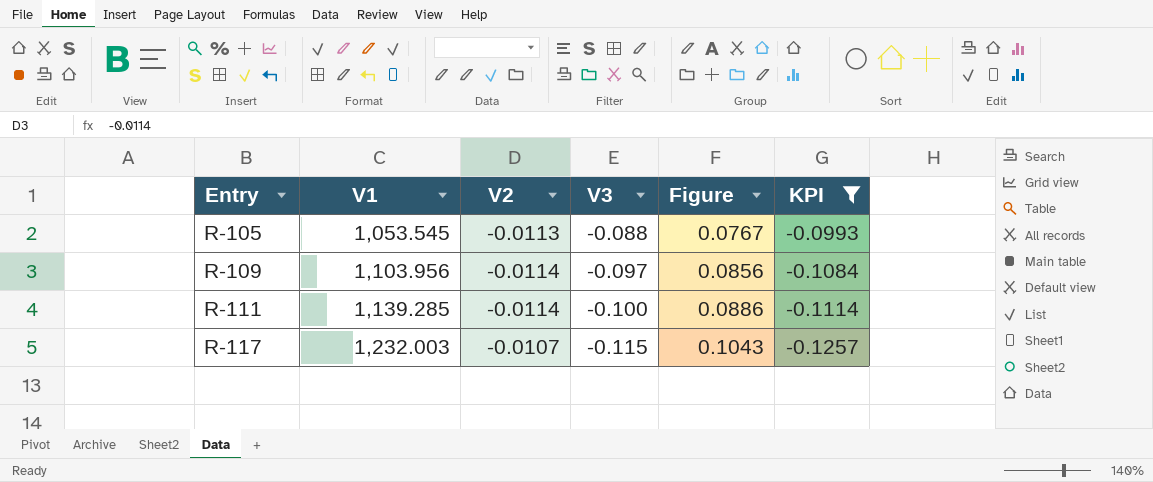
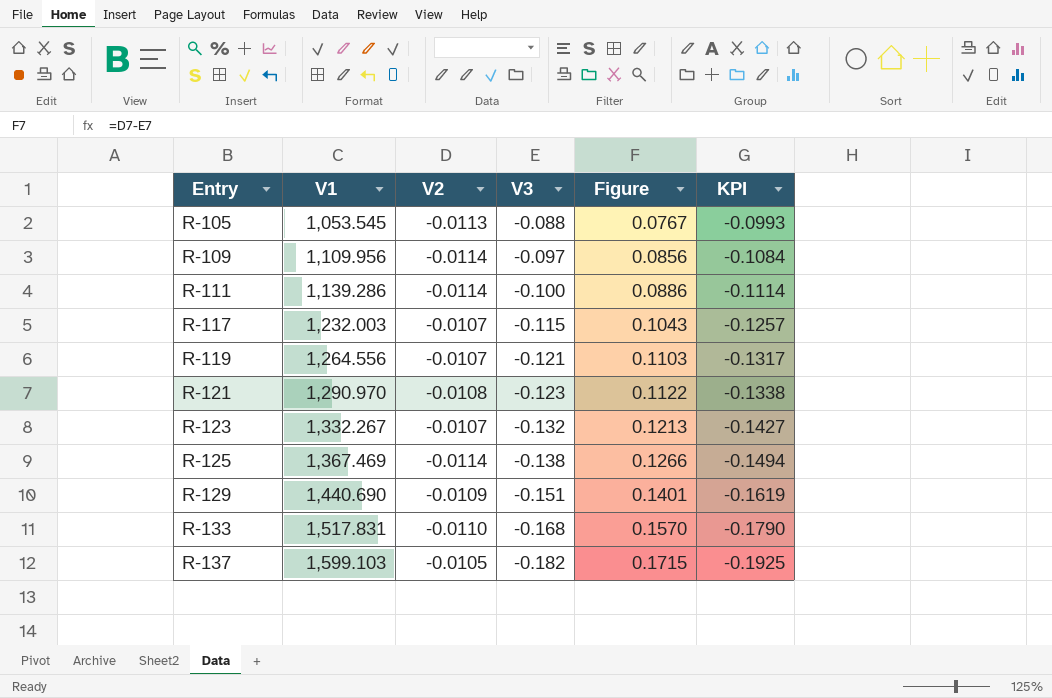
filter: KPI >= -0.1257 -> none
R-109 | V1: 1,103.956 -> 1,109.956
R-111 | V1: 1,139.285 -> 1,139.286

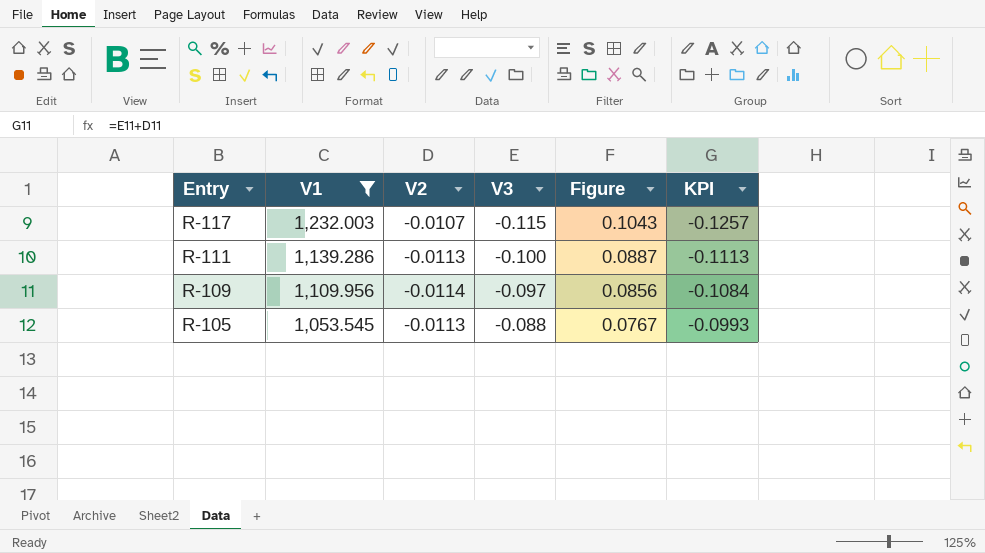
filter: none -> V1 <= 1,232.003
row order: Entry ascending -> Entry descending
R-111 | V2: -0.0114 -> -0.0113
R-111 | Figure: 0.0886 -> 0.0887
R-111 | KPI: -0.1114 -> -0.1113

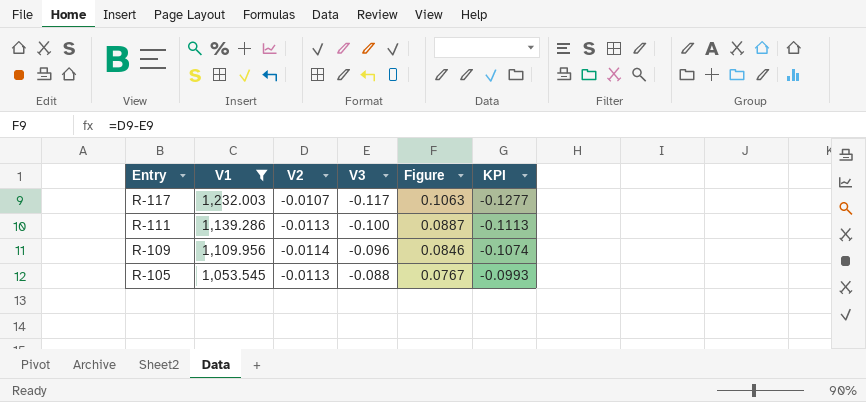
R-117 | V3: -0.115 -> -0.117
R-117 | Figure: 0.1043 -> 0.1063
R-117 | KPI: -0.1257 -> -0.1277
R-109 | V3: -0.097 -> -0.096
R-109 | Figure: 0.0856 -> 0.0846
R-109 | KPI: -0.1084 -> -0.1074

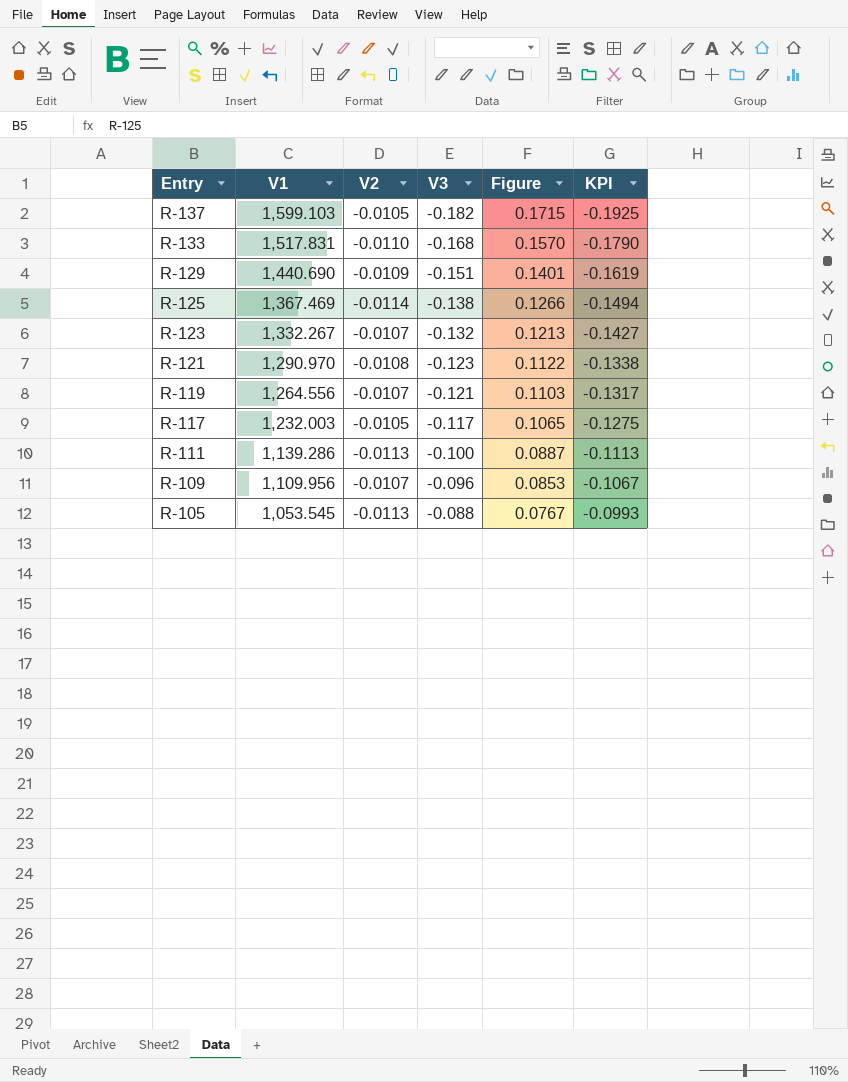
filter: V1 <= 1,232.003 -> none
R-117 | V2: -0.0107 -> -0.0105
R-117 | Figure: 0.1063 -> 0.1065
R-117 | KPI: -0.1277 -> -0.1275
R-109 | V2: -0.0114 -> -0.0107
R-109 | Figure: 0.0846 -> 0.0853
R-109 | KPI: -0.1074 -> -0.1067

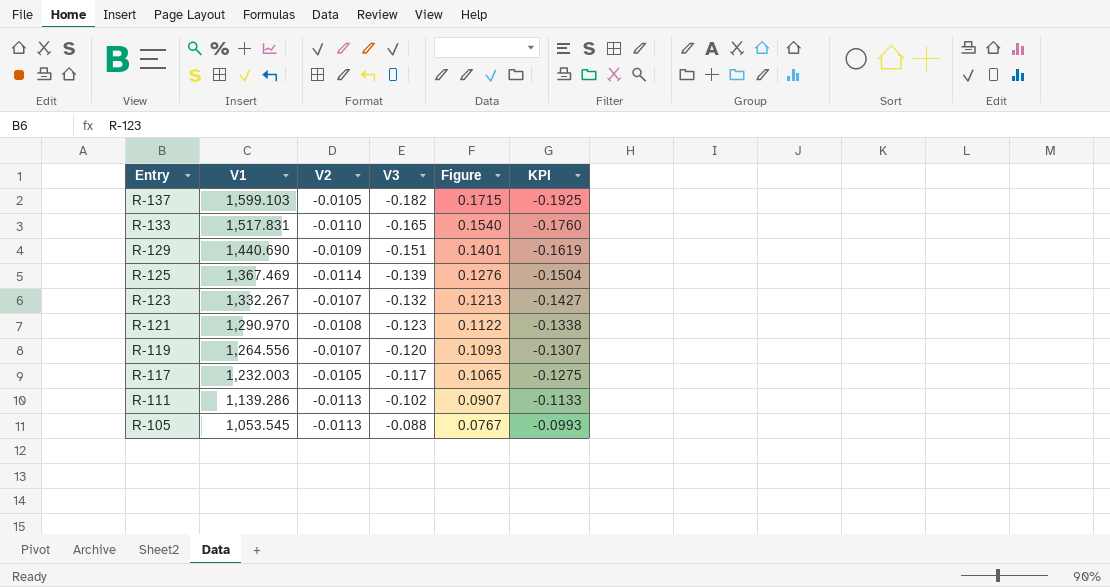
row R-109: 1,109.956 | -0.0107 | -0.096 | 0.0853 | -0.1067 -> none
R-133 | V3: -0.168 -> -0.165
R-133 | Figure: 0.1570 -> 0.1540
R-133 | KPI: -0.1790 -> -0.1760
R-125 | V3: -0.138 -> -0.139
R-125 | Figure: 0.1266 -> 0.1276
R-125 | KPI: -0.1494 -> -0.1504
R-119 | V3: -0.121 -> -0.120
R-119 | Figure: 0.1103 -> 0.1093
R-119 | KPI: -0.1317 -> -0.1307
R-111 | V3: -0.100 -> -0.102
R-111 | Figure: 0.0887 -> 0.0907
R-111 | KPI: -0.1113 -> -0.1133

